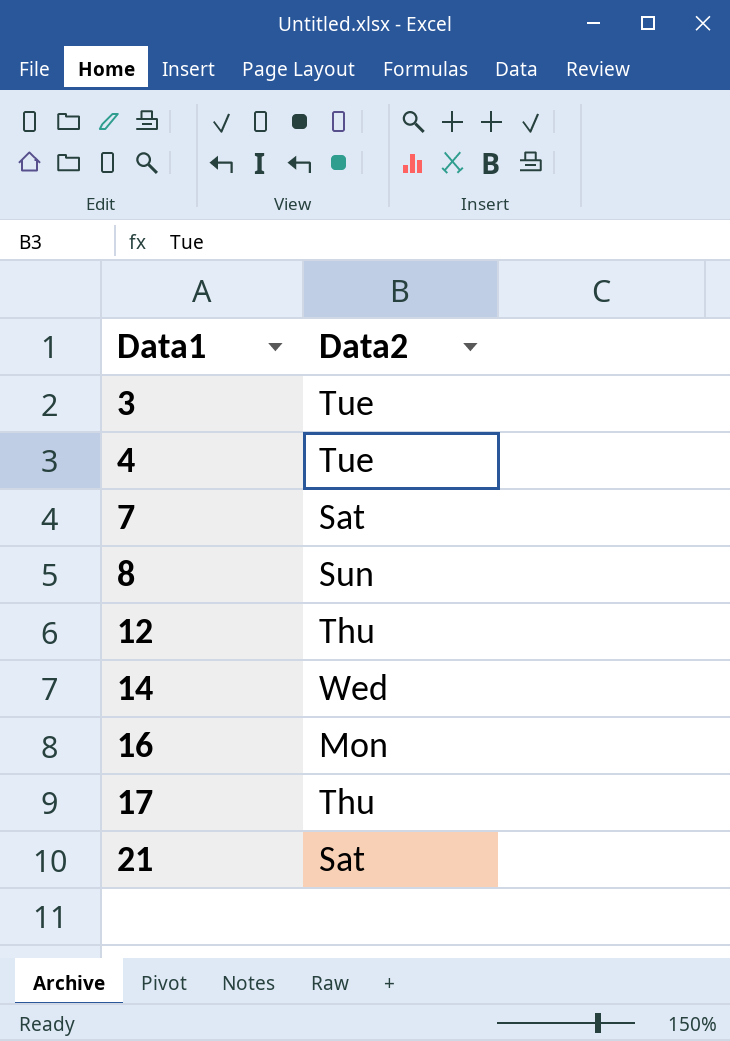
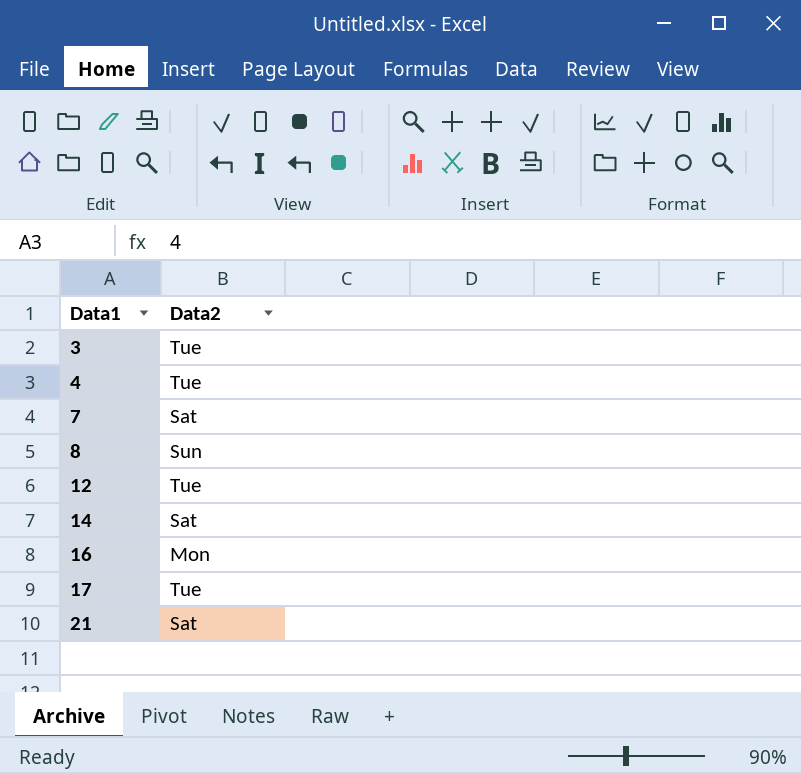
12 | Data2: Thu -> Tue
14 | Data2: Wed -> Sat
17 | Data2: Thu -> Tue

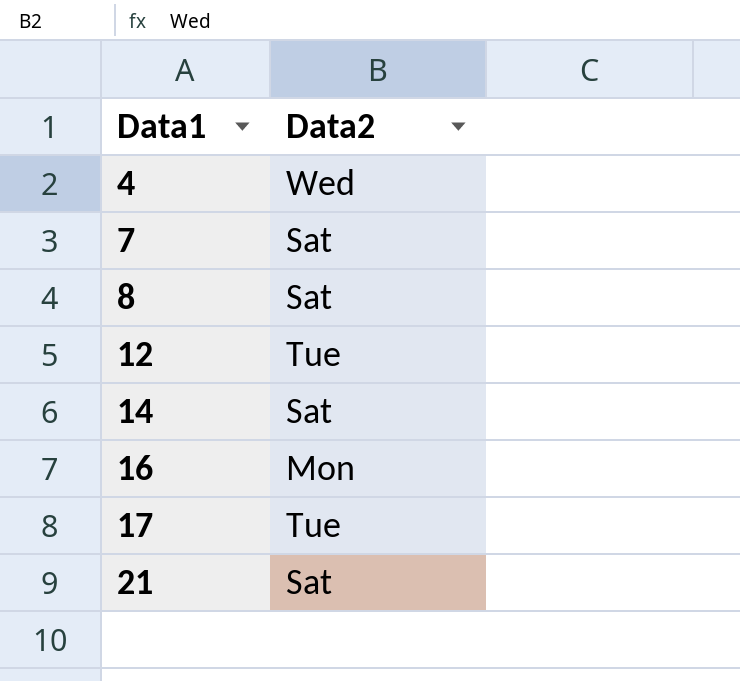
row 3: Tue -> none
4 | Data2: Tue -> Wed
8 | Data2: Sun -> Sat

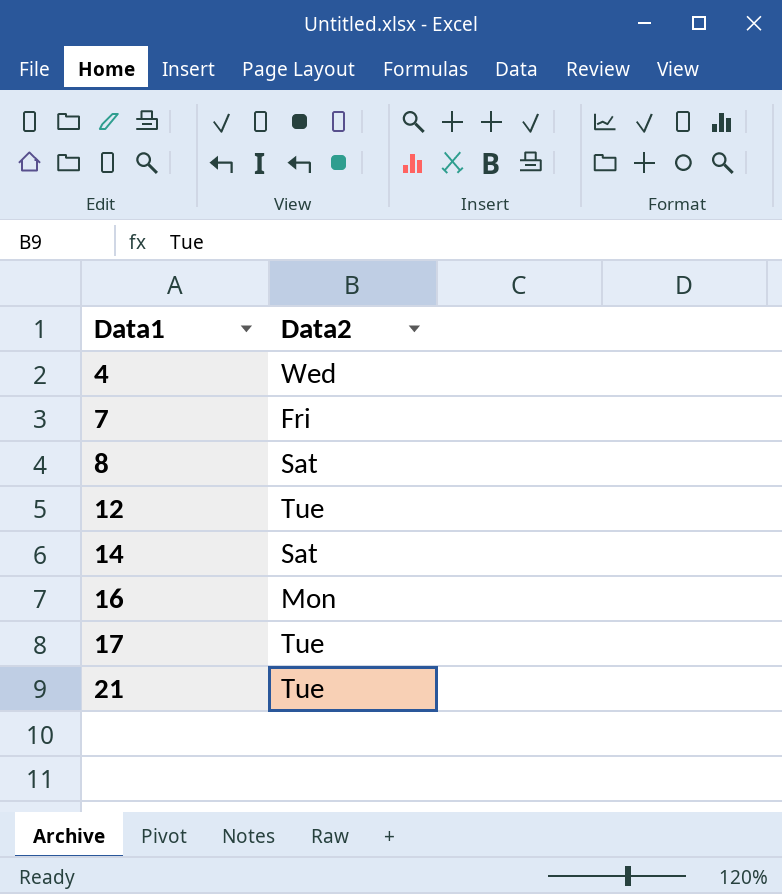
7 | Data2: Sat -> Fri
21 | Data2: Sat -> Tue

